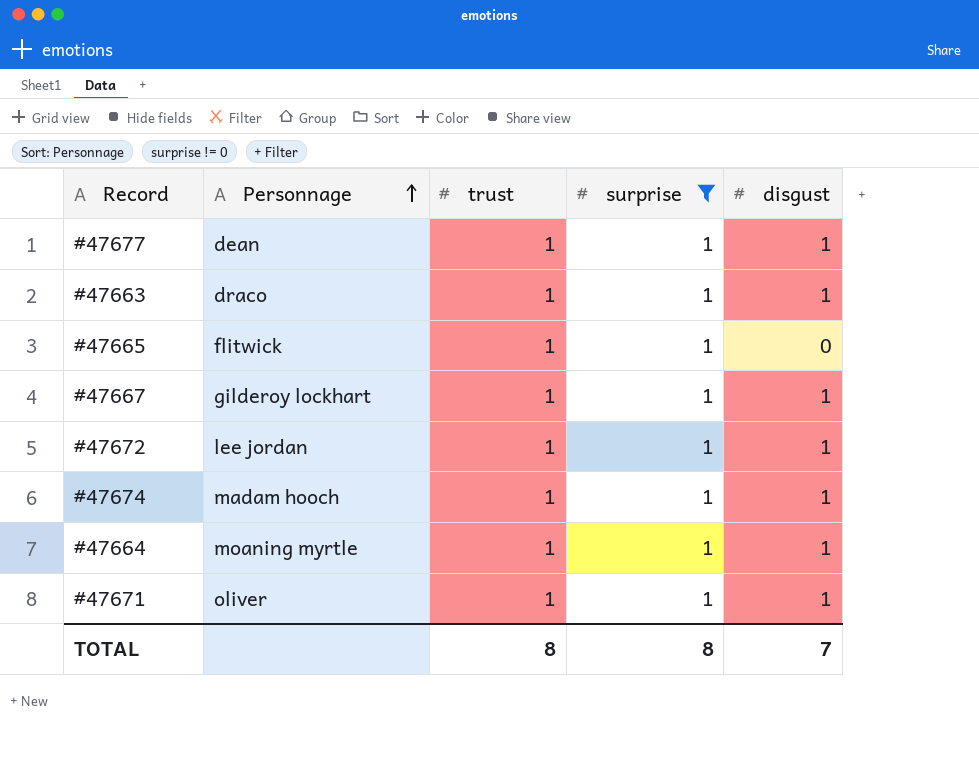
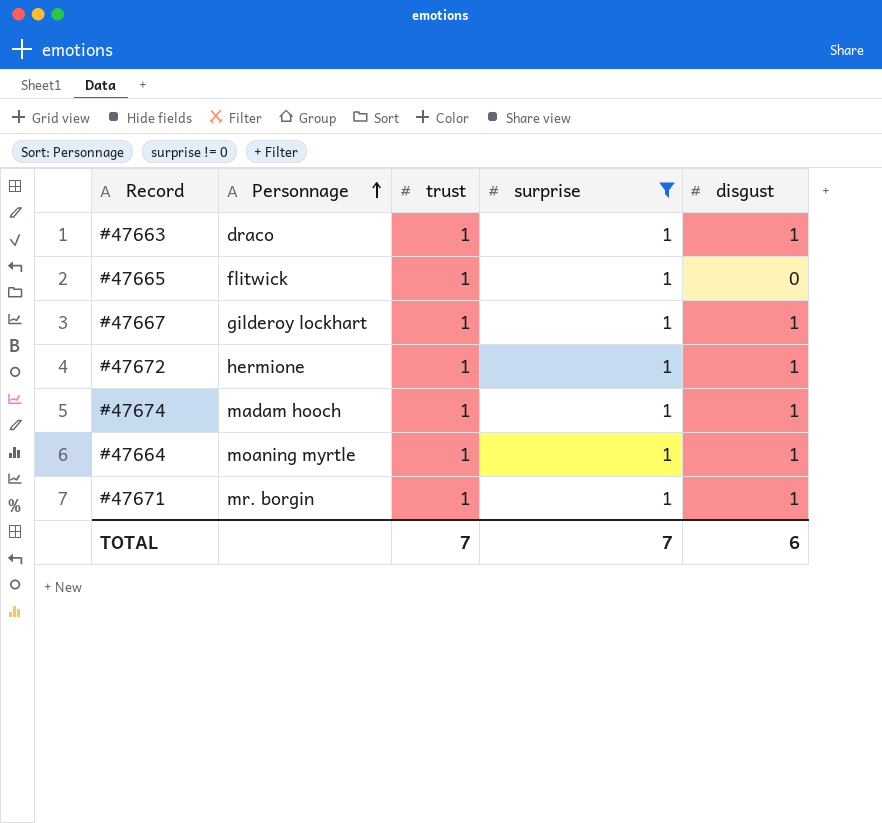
row #47677: dean | 1 | 1 | 1 -> none
#47672 | Personnage: lee jordan -> hermione
#47671 | Personnage: oliver -> mr. borgin
TOTAL | trust: 8 -> 7
TOTAL | surprise: 8 -> 7
TOTAL | disgust: 7 -> 6

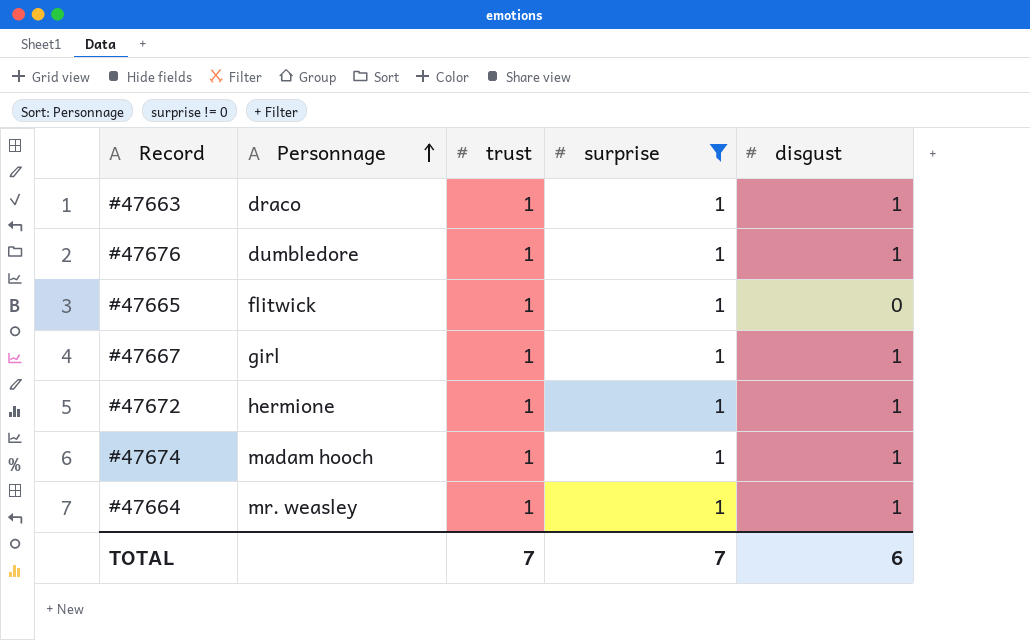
row #47671: mr. borgin | 1 | 1 | 1 -> none
row #47676: none -> dumbledore | 1 | 1 | 1
#47667 | Personnage: gilderoy lockhart -> girl
#47664 | Personnage: moaning myrtle -> mr. weasley

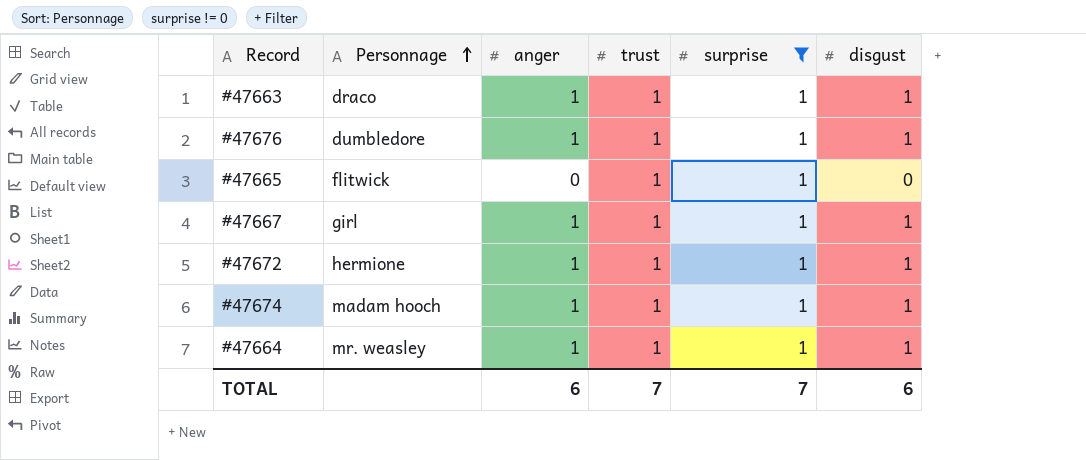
column anger | position: none -> 3

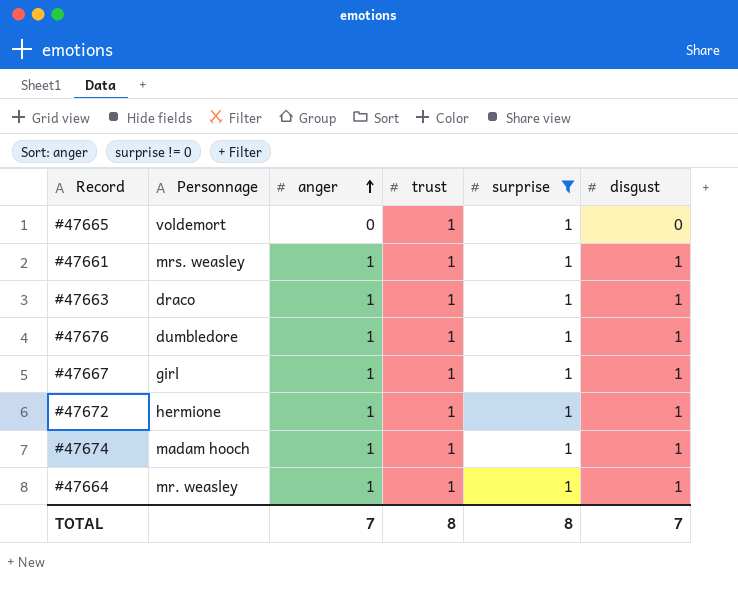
row order: Personnage ascending -> anger ascending
#47665 | Personnage: flitwick -> voldemort
row #47661: none -> mrs. weasley | 1 | 1 | 1 | 1
TOTAL | anger: 6 -> 7
TOTAL | trust: 7 -> 8
TOTAL | surprise: 7 -> 8
TOTAL | disgust: 6 -> 7

